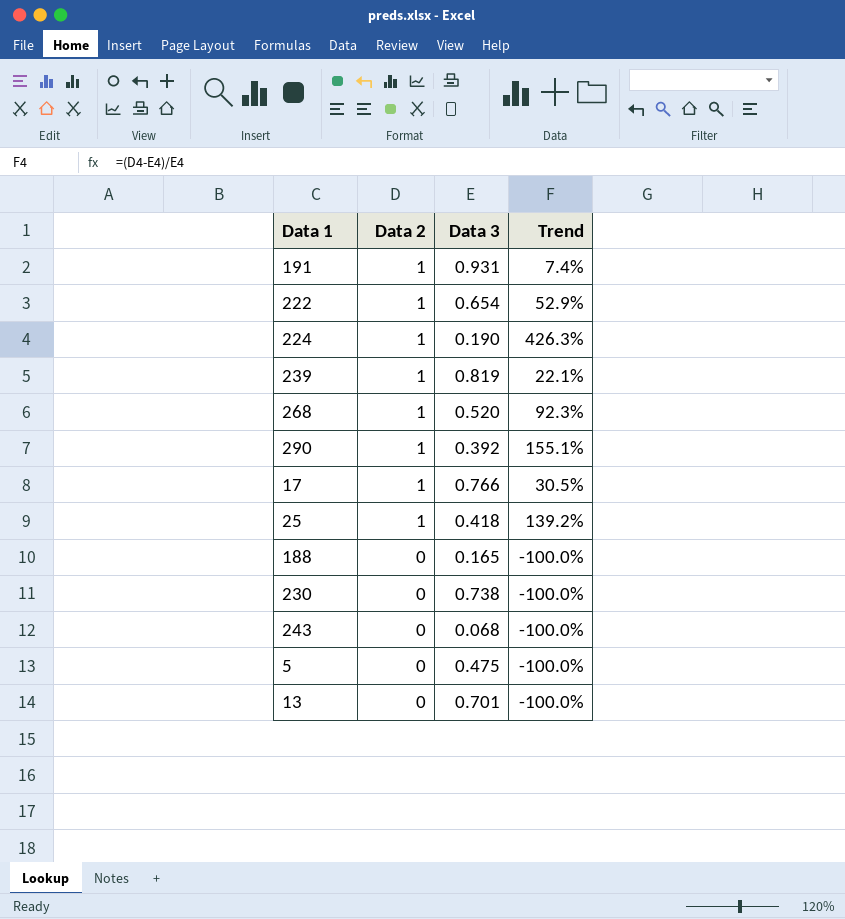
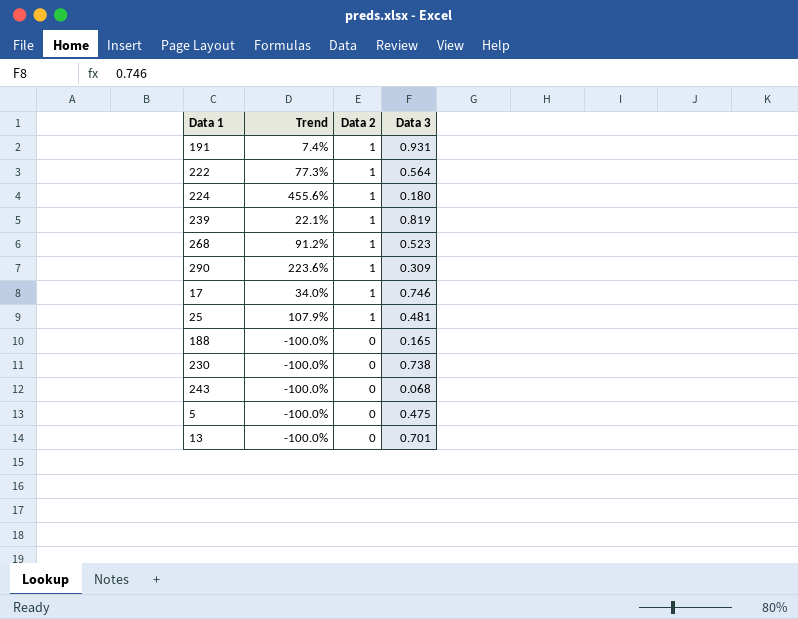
column Trend | position: 4 -> 2
222 | Trend: 52.9% -> 77.3%
222 | Data 3: 0.654 -> 0.564
224 | Trend: 426.3% -> 455.6%
224 | Data 3: 0.190 -> 0.180
268 | Trend: 92.3% -> 91.2%
268 | Data 3: 0.520 -> 0.523
290 | Trend: 155.1% -> 223.6%
290 | Data 3: 0.392 -> 0.309
17 | Trend: 30.5% -> 34.0%
17 | Data 3: 0.766 -> 0.746
25 | Trend: 139.2% -> 107.9%
25 | Data 3: 0.418 -> 0.481

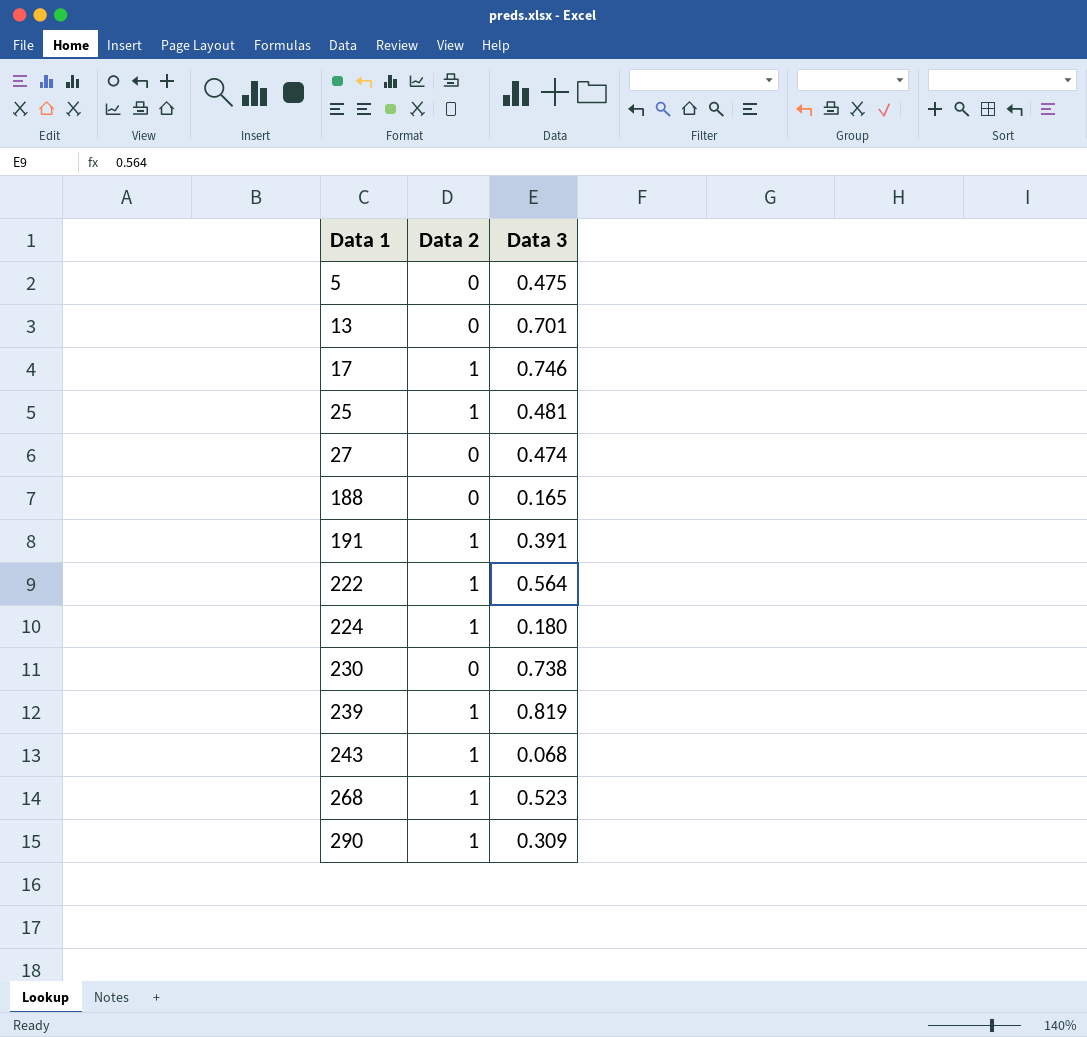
row order: Data 2 descending -> Data 1 ascending
column Trend | formula: ([Data 2] - [Data 3]) / [Data 3] -> none
row 27: none -> 0 | 0.474
191 | Data 3: 0.931 -> 0.391
243 | Data 2: 0 -> 1

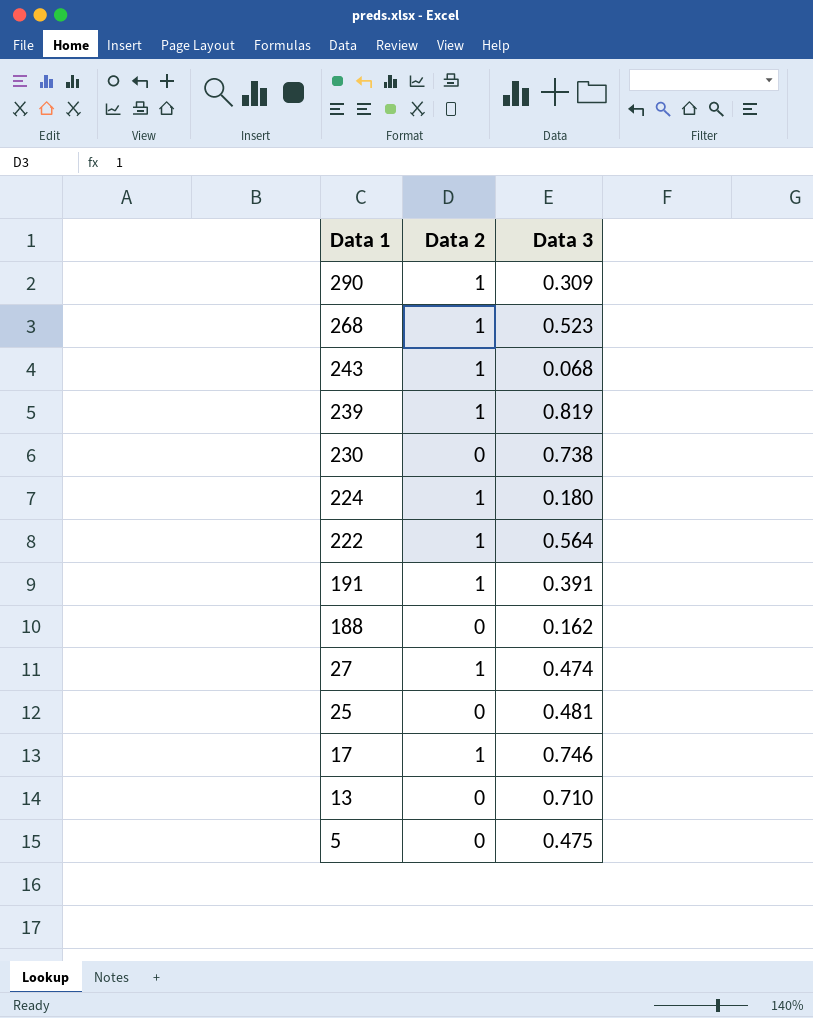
row order: Data 1 ascending -> Data 1 descending
188 | Data 3: 0.165 -> 0.162
27 | Data 2: 0 -> 1
25 | Data 2: 1 -> 0
13 | Data 3: 0.701 -> 0.710

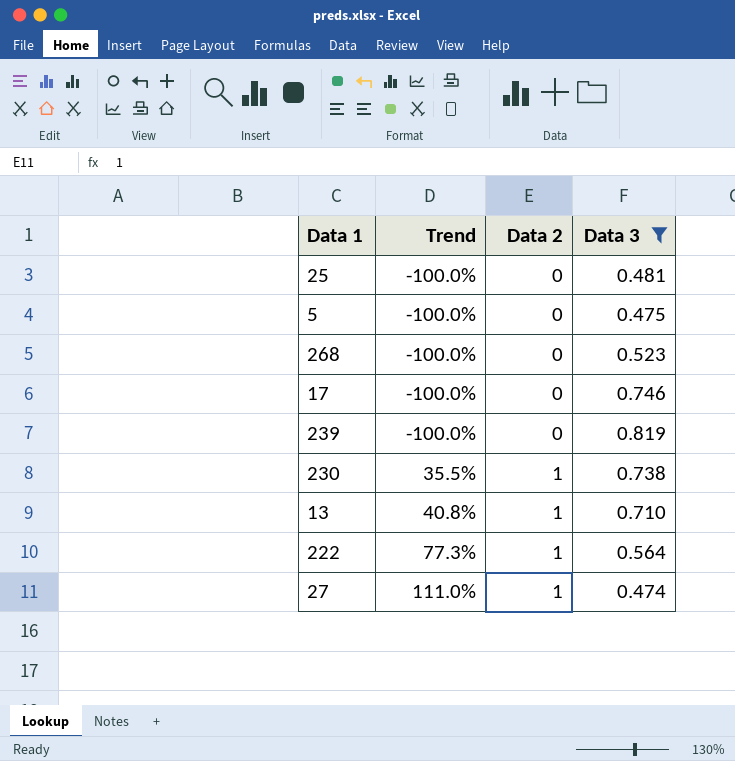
filter: none -> Data 3 >= 0.474
row order: Data 1 descending -> Trend ascending
column Trend | formula: none -> ([Data 2] - [Data 3]) / [Data 3]
268 | Data 2: 1 -> 0
17 | Data 2: 1 -> 0
239 | Data 2: 1 -> 0
230 | Data 2: 0 -> 1
13 | Data 2: 0 -> 1

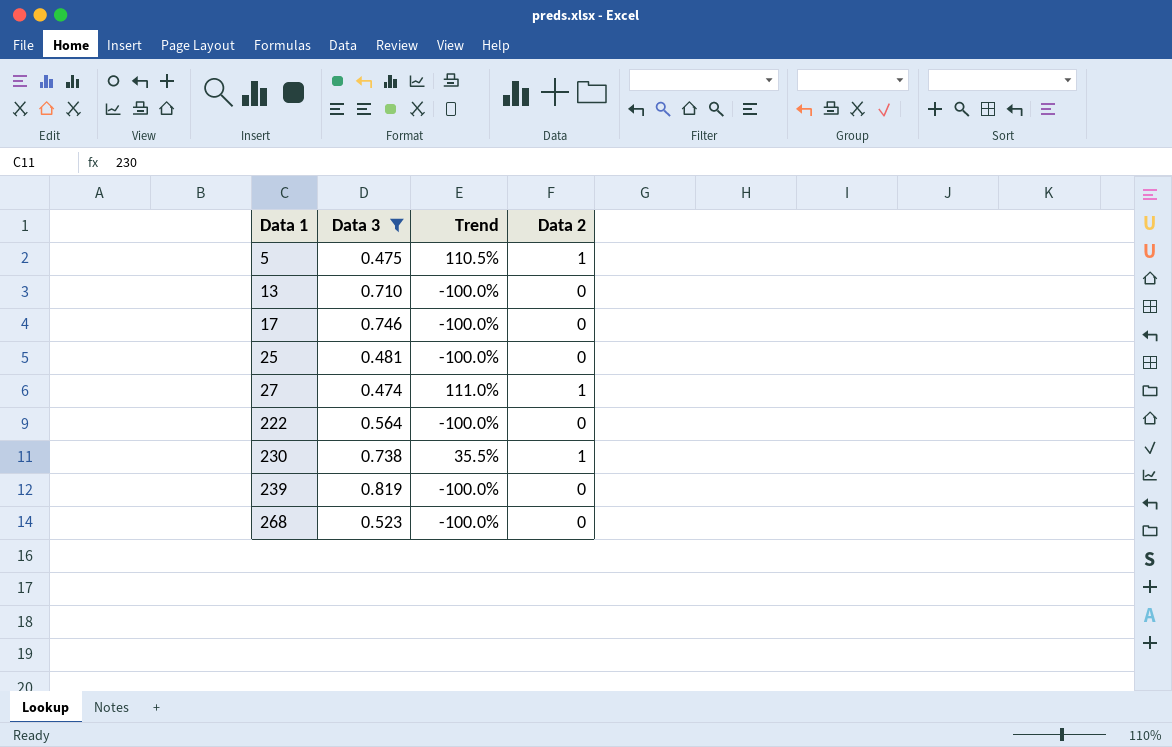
row order: Trend ascending -> Data 1 ascending
column Data 3 | position: 4 -> 2
5 | Trend: -100.0% -> 110.5%
5 | Data 2: 0 -> 1
13 | Trend: 40.8% -> -100.0%
13 | Data 2: 1 -> 0
222 | Trend: 77.3% -> -100.0%
222 | Data 2: 1 -> 0

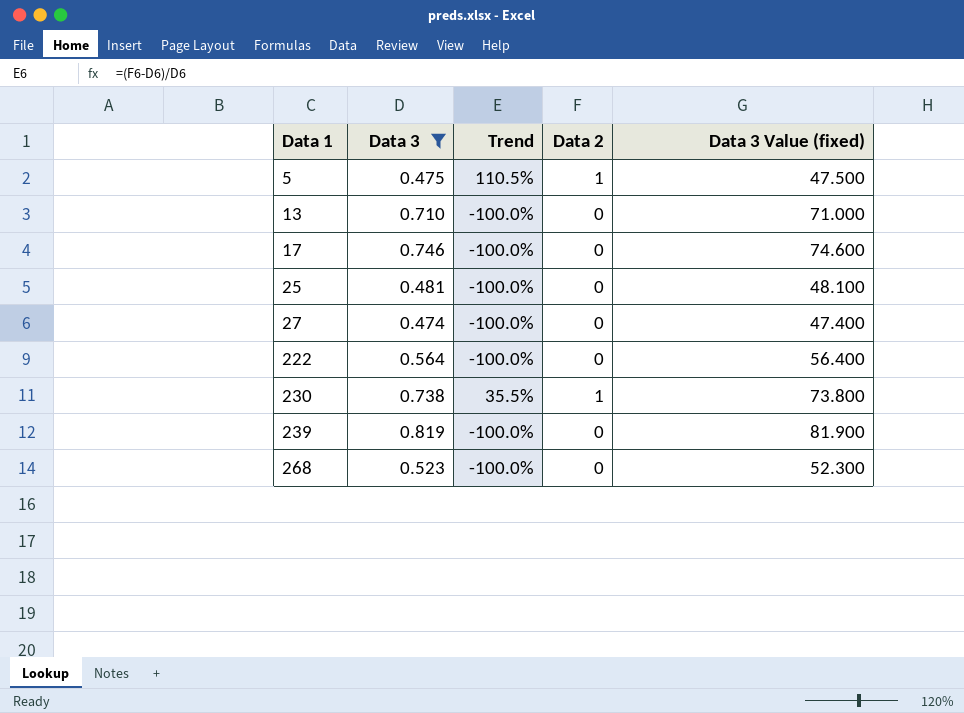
column Data 3 Value (fixed) | formula: none -> [Data 3] * 100
27 | Trend: 111.0% -> -100.0%
27 | Data 2: 1 -> 0

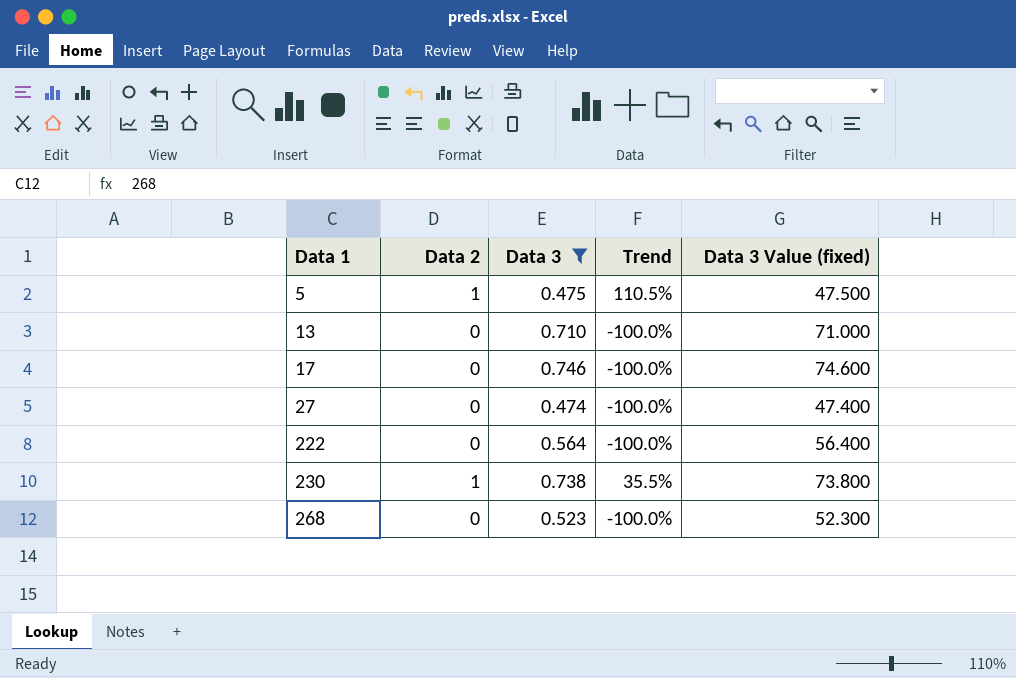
column Data 2 | position: 4 -> 2
row 25: 0.481 | -100.0% | 0 | 48.100 -> none
row 239: 0.819 | -100.0% | 0 | 81.900 -> none

